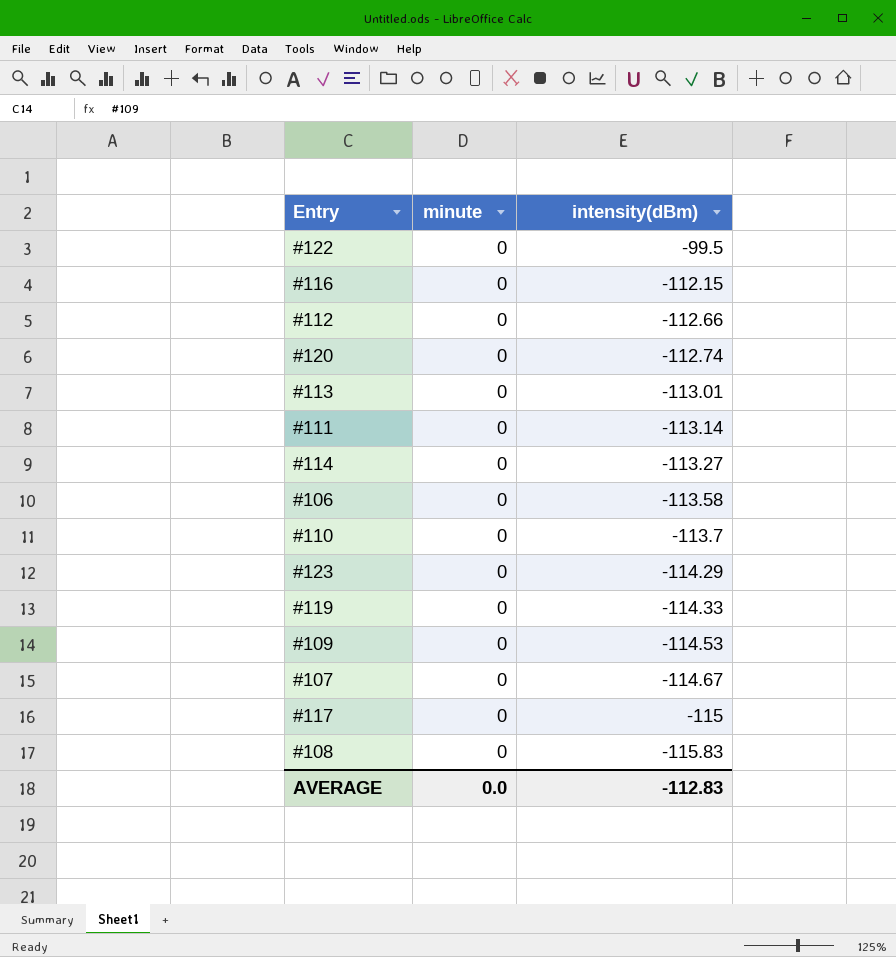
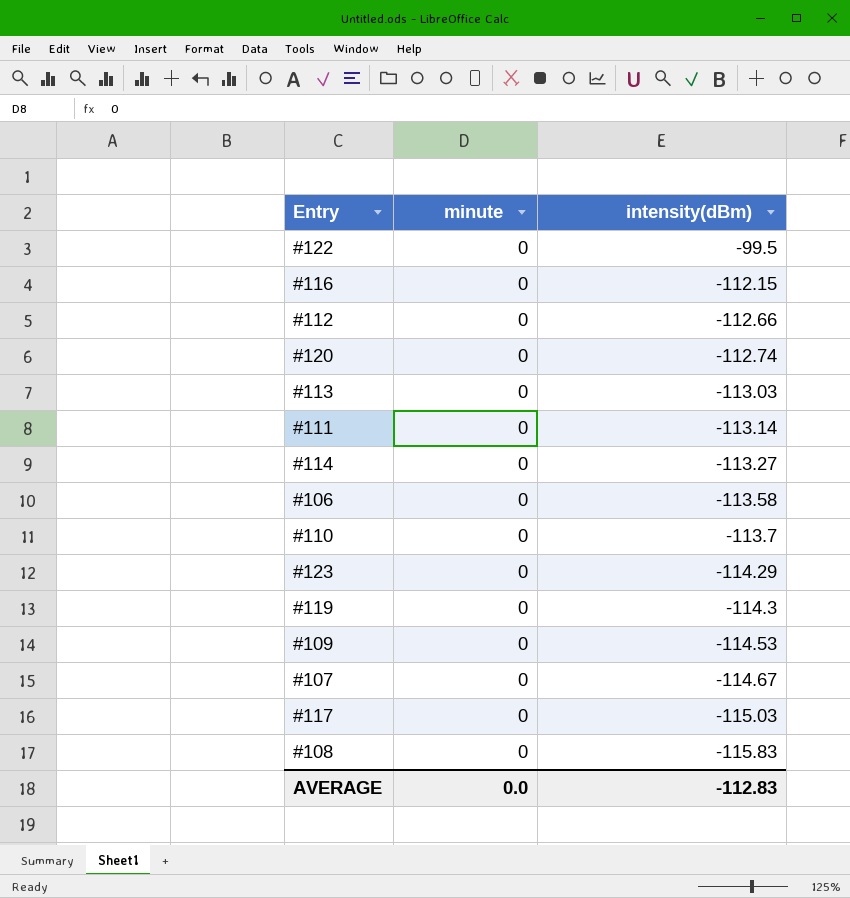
#113 | intensity(dBm): -113.01 -> -113.03
#119 | intensity(dBm): -114.33 -> -114.3
#117 | intensity(dBm): -115 -> -115.03

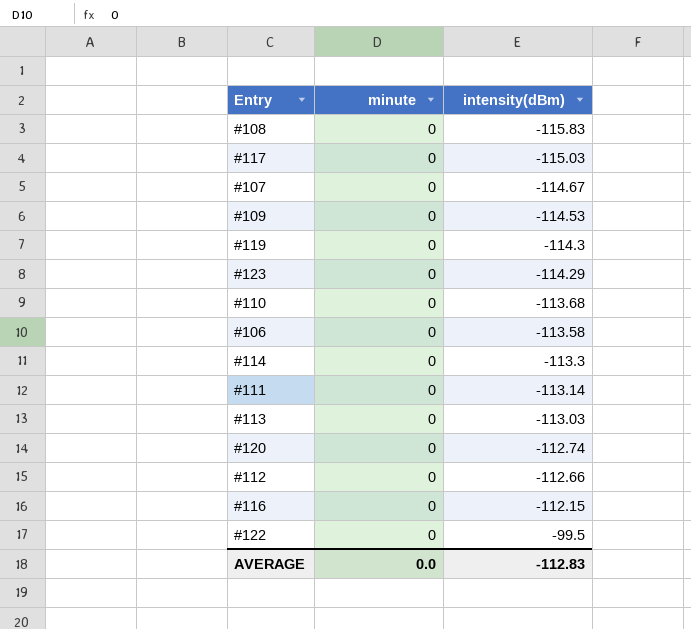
row order: intensity(dBm) descending -> intensity(dBm) ascending
#110 | intensity(dBm): -113.7 -> -113.68
#114 | intensity(dBm): -113.27 -> -113.3

